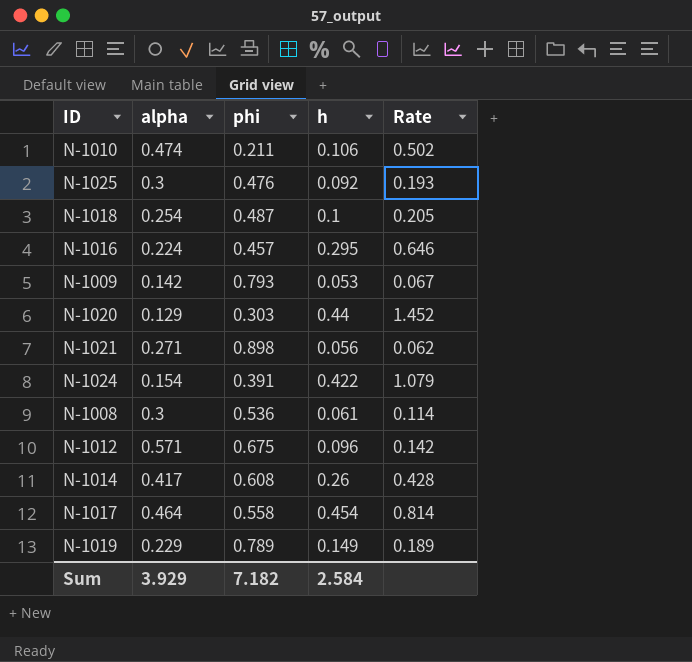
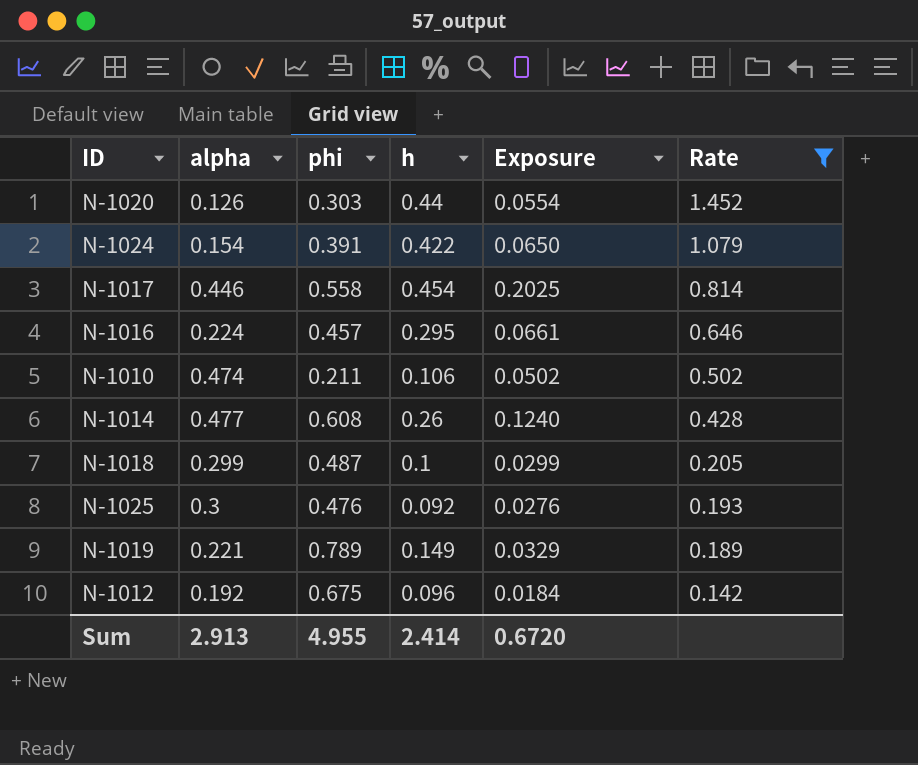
filter: none -> Rate >= 0.142
row order: none -> Rate descending
column Exposure | formula: none -> [alpha] * [h]
N-1020 | alpha: 0.129 -> 0.126
N-1017 | alpha: 0.464 -> 0.446
N-1014 | alpha: 0.417 -> 0.477
N-1018 | alpha: 0.254 -> 0.299
N-1019 | alpha: 0.229 -> 0.221
N-1012 | alpha: 0.571 -> 0.192
Sum | alpha: 3.929 -> 2.913
Sum | phi: 7.182 -> 4.955
Sum | h: 2.584 -> 2.414

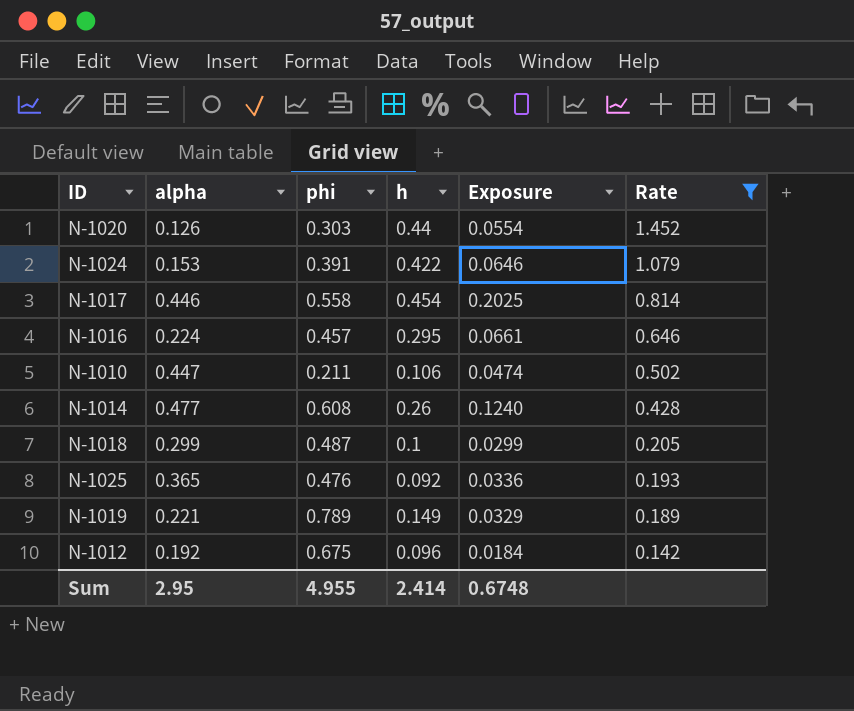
N-1024 | alpha: 0.154 -> 0.153
N-1024 | Exposure: 0.0650 -> 0.0646
N-1010 | alpha: 0.474 -> 0.447
N-1010 | Exposure: 0.0502 -> 0.0474
N-1025 | alpha: 0.3 -> 0.365
N-1025 | Exposure: 0.0276 -> 0.0336
Sum | alpha: 2.913 -> 2.95
Sum | Exposure: 0.6720 -> 0.6748

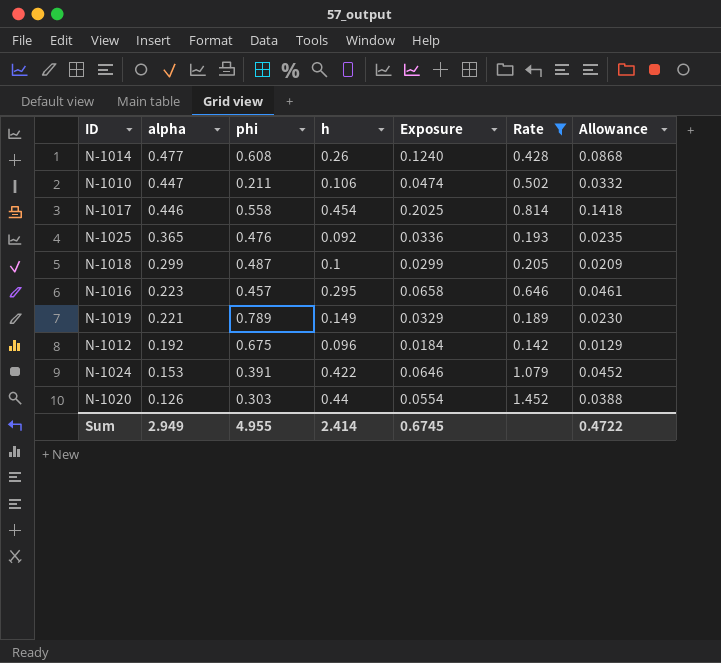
row order: Rate descending -> alpha descending
column Allowance | formula: none -> [Exposure] * 0.7
N-1016 | alpha: 0.224 -> 0.223
N-1016 | Exposure: 0.0661 -> 0.0658
Sum | alpha: 2.95 -> 2.949
Sum | Exposure: 0.6748 -> 0.6745

